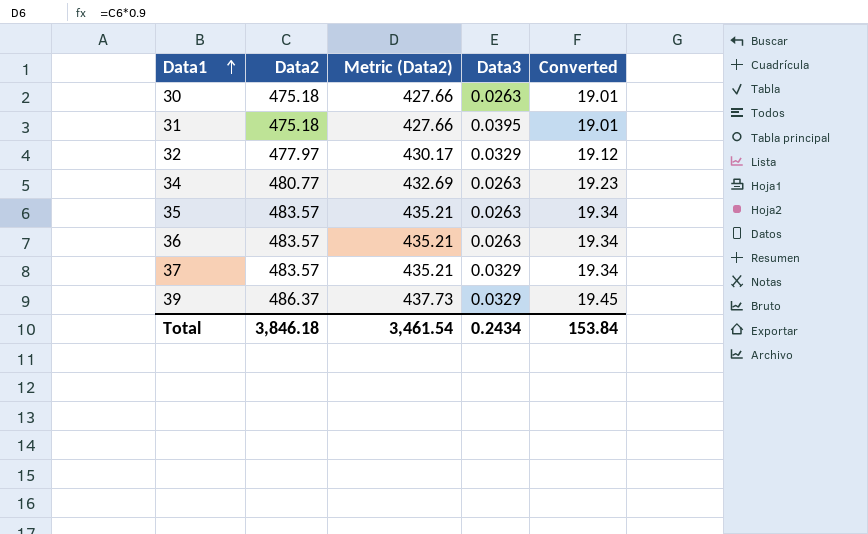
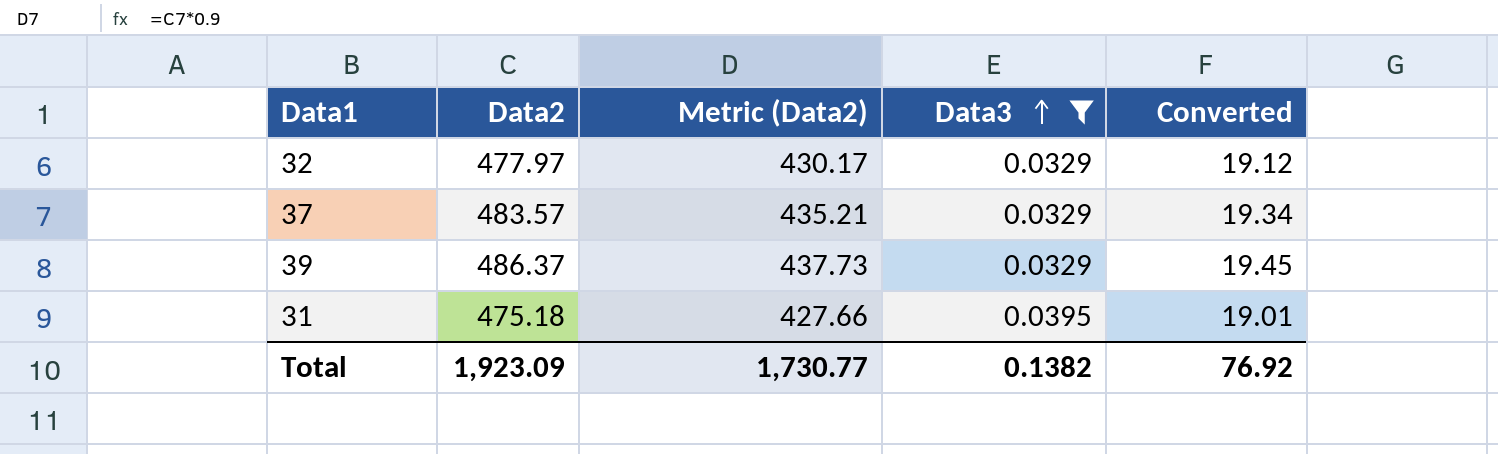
filter: none -> Data3 != 0.0263
row order: Data1 ascending -> Data3 ascending
Total | Data2: 3,846.18 -> 1,923.09
Total | Metric (Data2): 3,461.54 -> 1,730.77
Total | Data3: 0.2434 -> 0.1382
Total | Converted: 153.84 -> 76.92

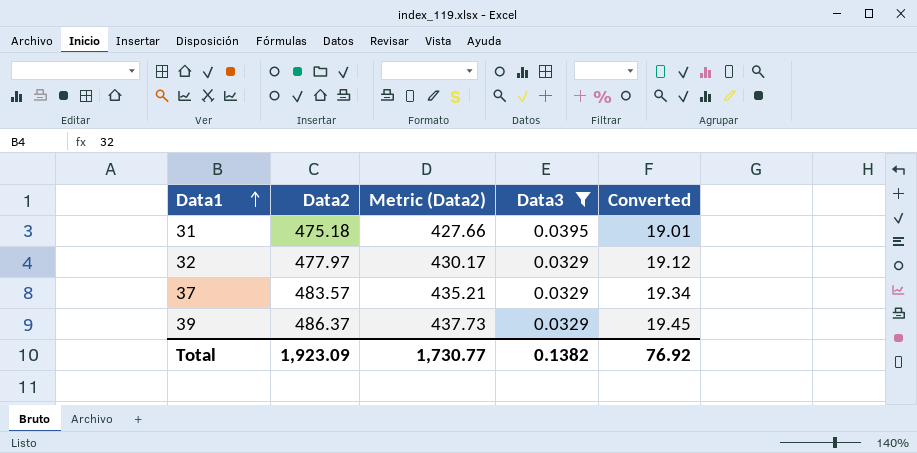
row order: Data3 ascending -> Data1 ascending

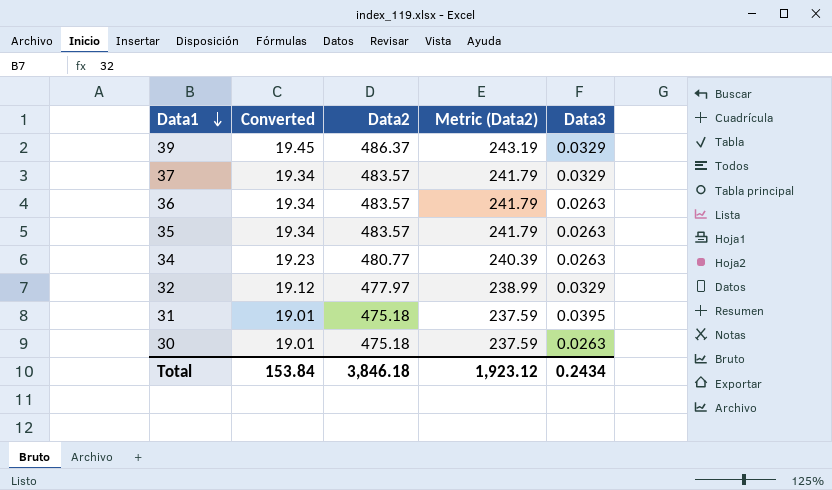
filter: Data3 != 0.0263 -> none
row order: Data1 ascending -> Data1 descending
column Converted | position: 5 -> 2
column Metric (Data2) | formula: [Data2] * 0.9 -> [Data2] * 0.5
Total | Converted: 76.92 -> 153.84
Total | Data2: 1,923.09 -> 3,846.18
Total | Metric (Data2): 1,730.77 -> 1,923.12
Total | Data3: 0.1382 -> 0.2434

